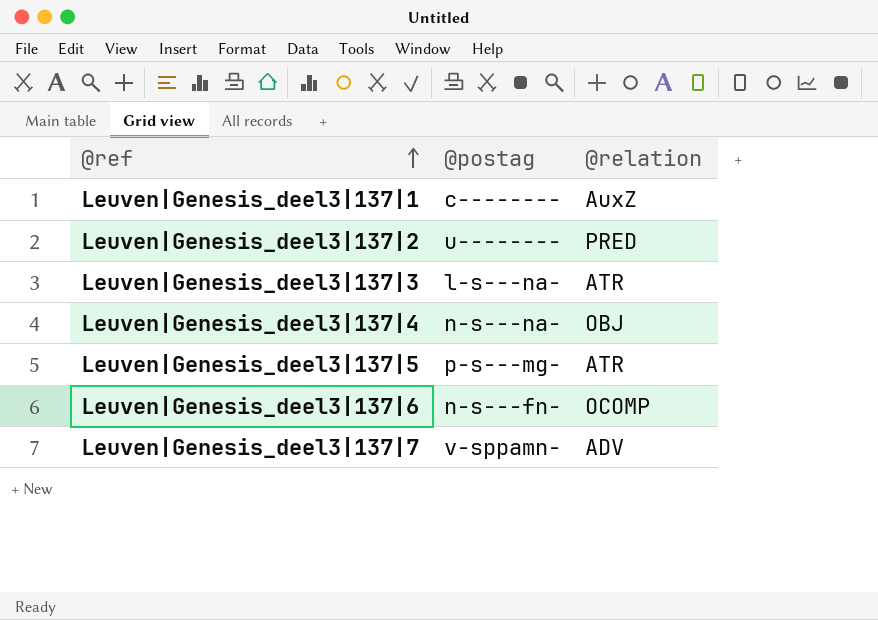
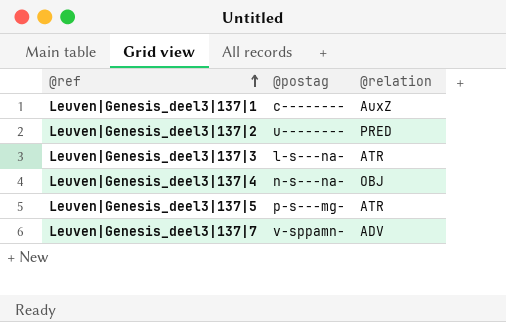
row Leuven|Genesis_deel3|137|6: n-s---fn- | OCOMP -> none

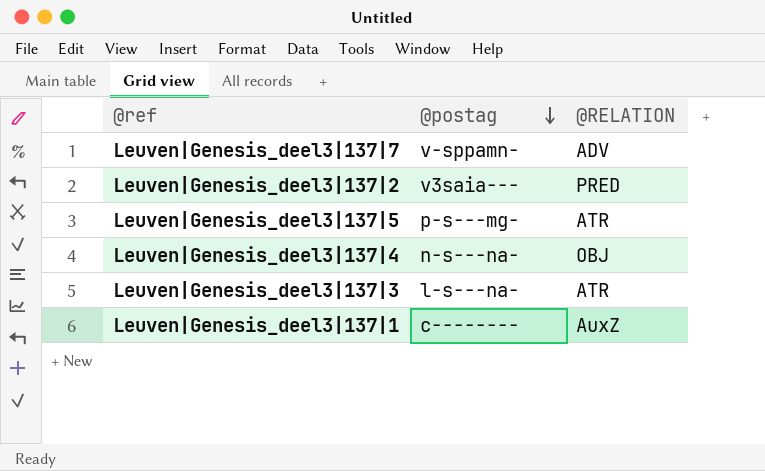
row order: @ref ascending -> @postag descending
column name: @relation -> @RELATION
Leuven|Genesis_deel3|137|2 | @postag: u-------- -> v3saia---

